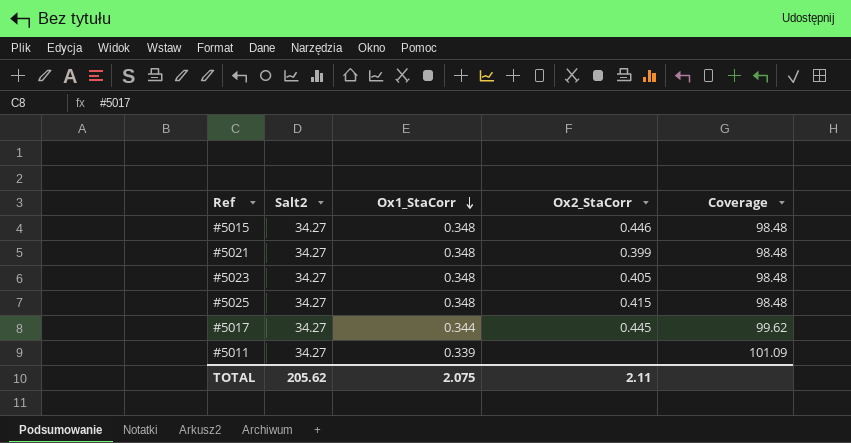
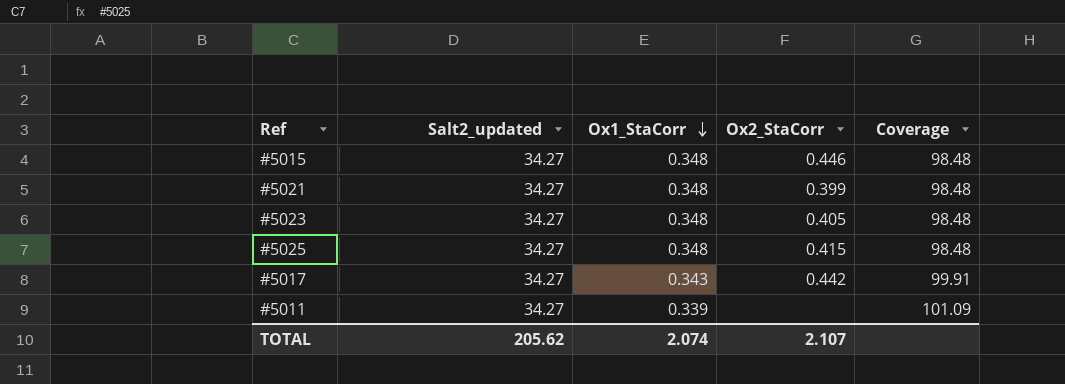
column name: Salt2 -> Salt2_updated
#5017 | Ox1_StaCorr: 0.344 -> 0.343
#5017 | Ox2_StaCorr: 0.445 -> 0.442
#5017 | Coverage: 99.62 -> 99.91
TOTAL | Ox1_StaCorr: 2.075 -> 2.074
TOTAL | Ox2_StaCorr: 2.11 -> 2.107

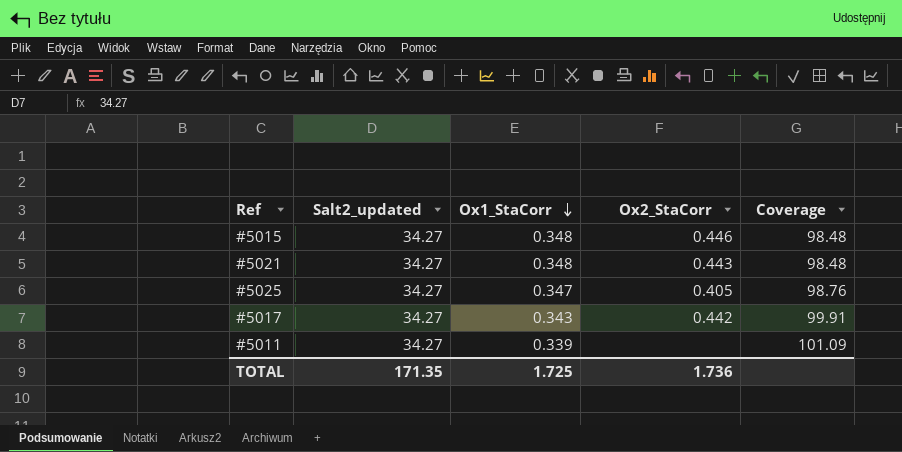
row #5023: 34.27 | 0.348 | 0.405 | 98.48 -> none
#5021 | Ox2_StaCorr: 0.399 -> 0.443
#5025 | Ox1_StaCorr: 0.348 -> 0.347
#5025 | Ox2_StaCorr: 0.415 -> 0.405
#5025 | Coverage: 98.48 -> 98.76
TOTAL | Salt2_updated: 205.62 -> 171.35
TOTAL | Ox1_StaCorr: 2.074 -> 1.725
TOTAL | Ox2_StaCorr: 2.107 -> 1.736

